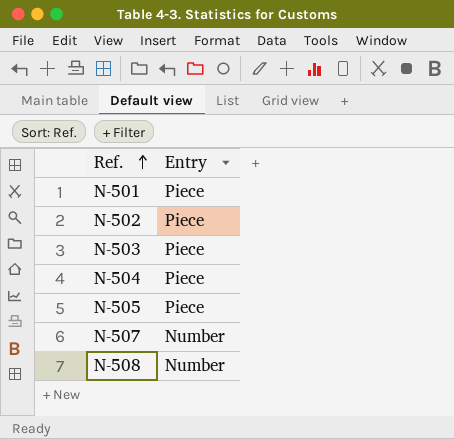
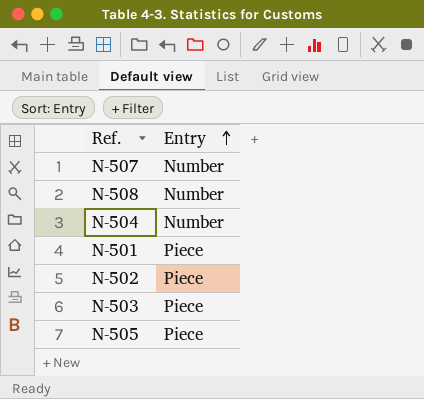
row order: Ref. ascending -> Entry ascending
N-504 | Entry: Piece -> Number

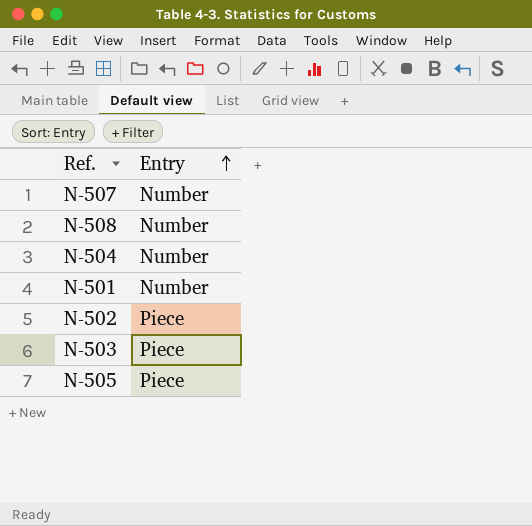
N-501 | Entry: Piece -> Number

